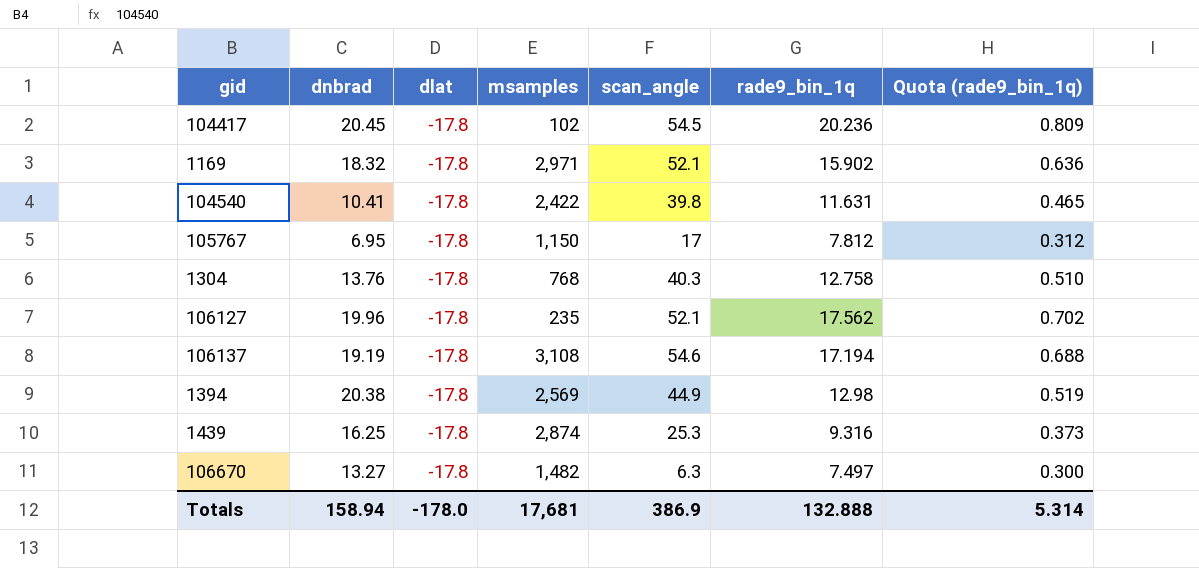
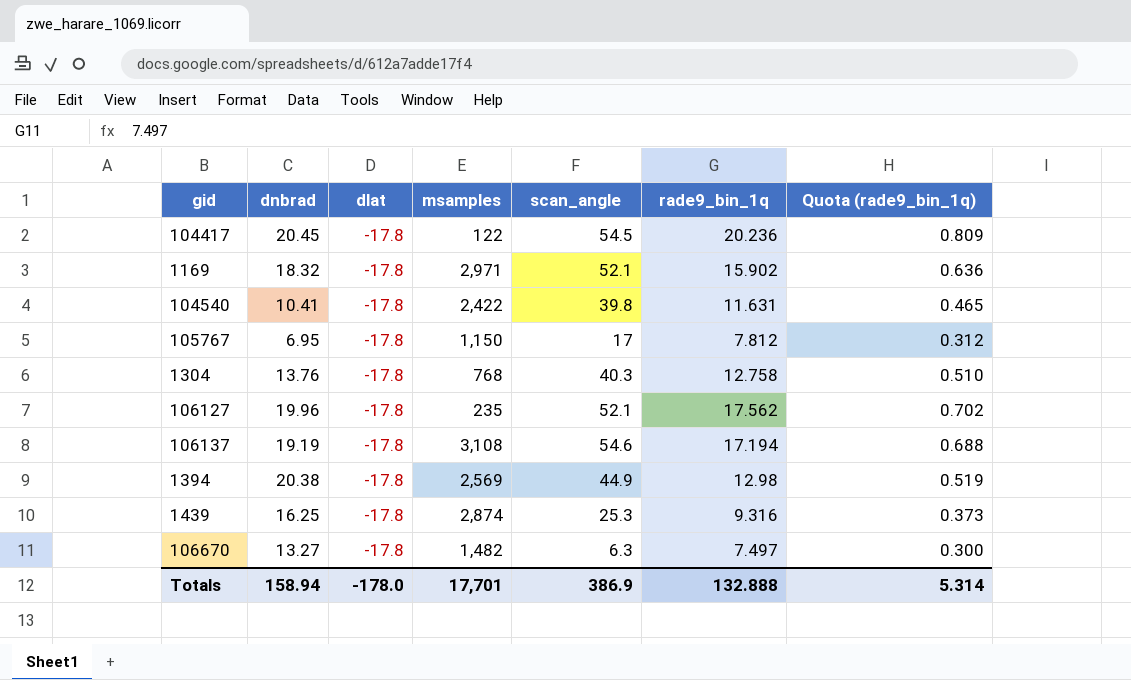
104417 | msamples: 102 -> 122
Totals | msamples: 17,681 -> 17,701

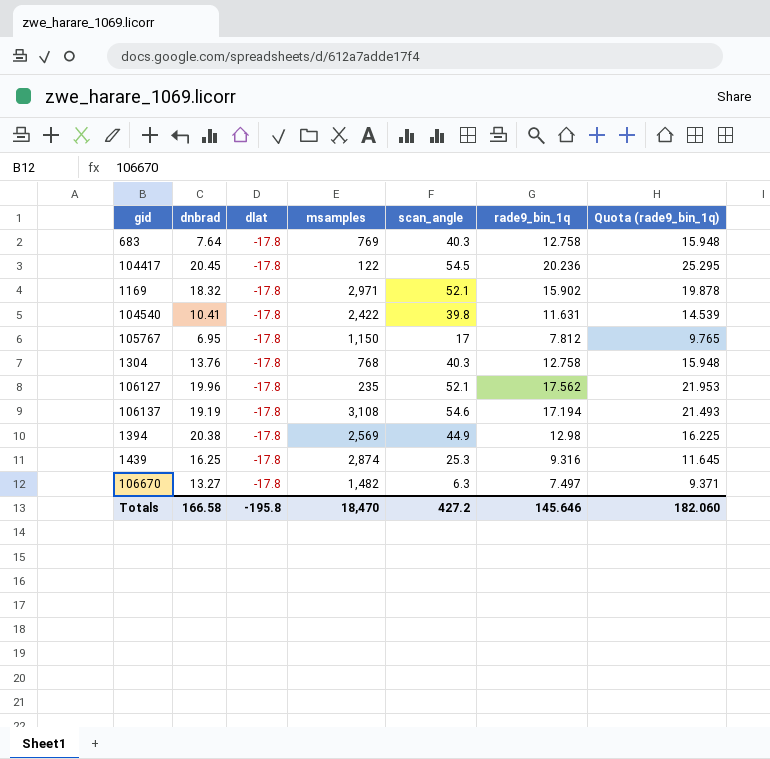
column Quota (rade9_bin_1q) | formula: [rade9_bin_1q] * 0.04 -> [rade9_bin_1q] * 1.25
row 683: none -> 7.64 | -17.8 | 769 | 40.3 | 12.758 | 15.948
Totals | dnbrad: 158.94 -> 166.58
Totals | dlat: -178.0 -> -195.8
Totals | msamples: 17,701 -> 18,470
Totals | scan_angle: 386.9 -> 427.2
Totals | rade9_bin_1q: 132.888 -> 145.646
Totals | Quota (rade9_bin_1q): 5.314 -> 182.060

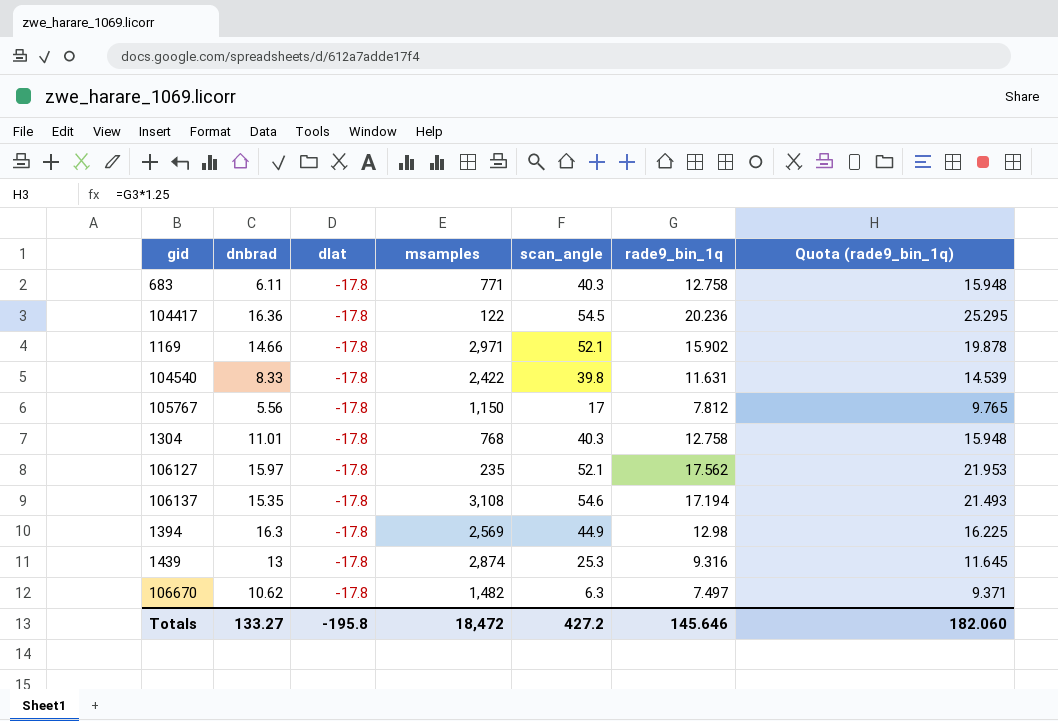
683 | dnbrad: 7.64 -> 6.11
683 | msamples: 769 -> 771
104417 | dnbrad: 20.45 -> 16.36
1169 | dnbrad: 18.32 -> 14.66
104540 | dnbrad: 10.41 -> 8.33
105767 | dnbrad: 6.95 -> 5.56
1304 | dnbrad: 13.76 -> 11.01
106127 | dnbrad: 19.96 -> 15.97
106137 | dnbrad: 19.19 -> 15.35
1394 | dnbrad: 20.38 -> 16.3
1439 | dnbrad: 16.25 -> 13
106670 | dnbrad: 13.27 -> 10.62
Totals | dnbrad: 166.58 -> 133.27
Totals | msamples: 18,470 -> 18,472

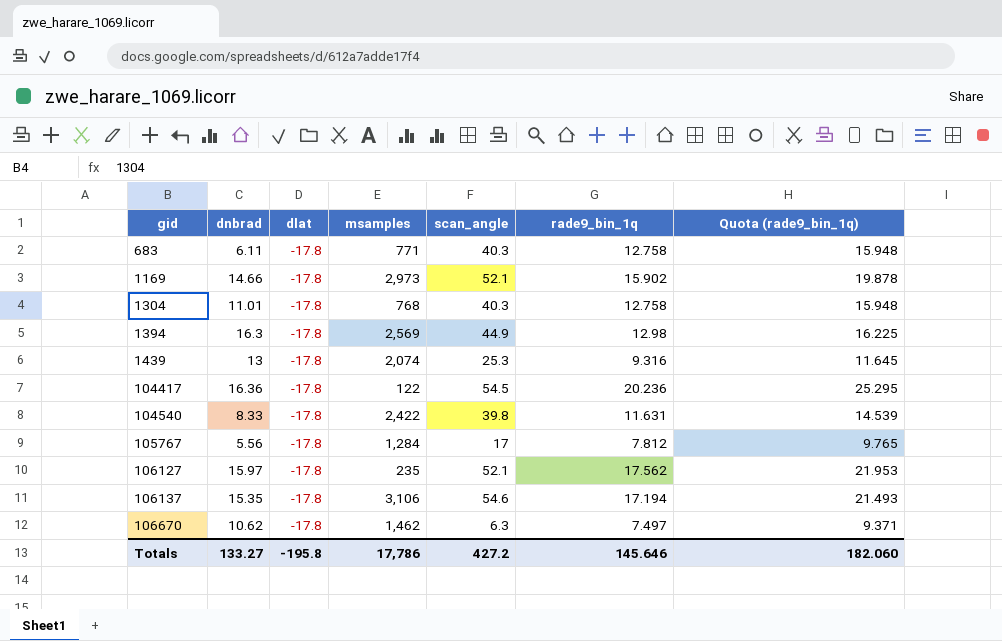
row order: none -> gid ascending
1169 | msamples: 2,971 -> 2,973
1439 | msamples: 2,874 -> 2,074
105767 | msamples: 1,150 -> 1,284
106137 | msamples: 3,108 -> 3,106
106670 | msamples: 1,482 -> 1,462
Totals | msamples: 18,472 -> 17,786

